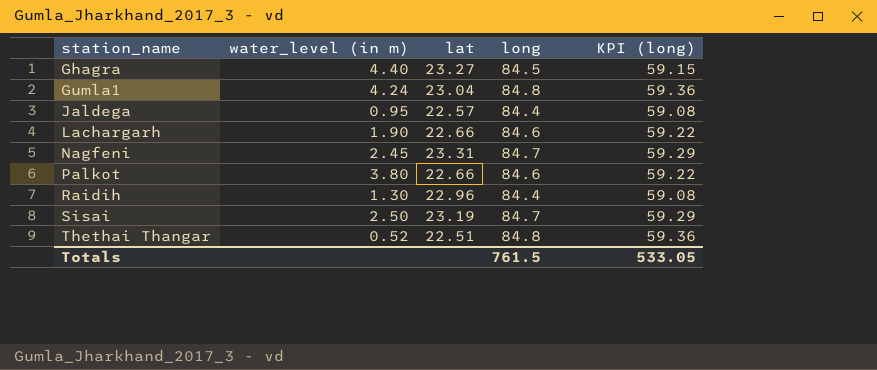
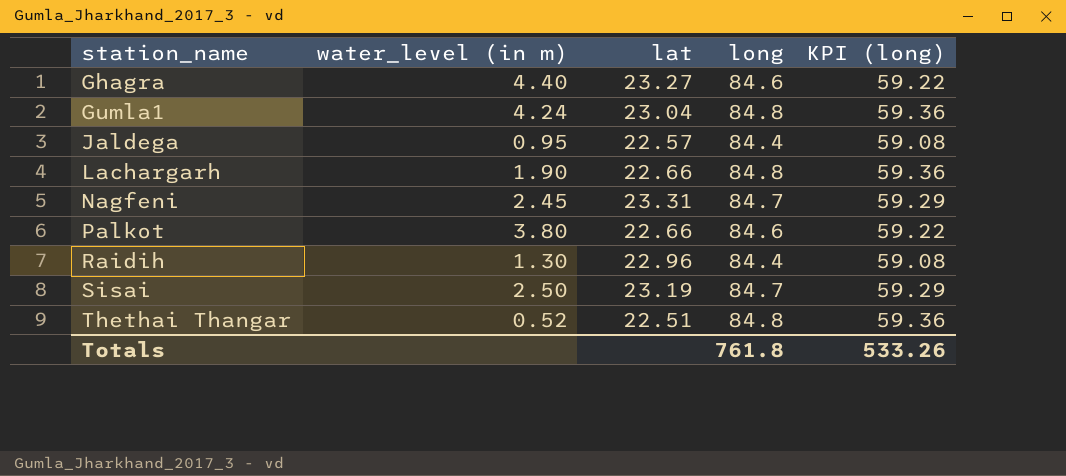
Ghagra | long: 84.5 -> 84.6
Ghagra | KPI (long): 59.15 -> 59.22
Lachargarh | long: 84.6 -> 84.8
Lachargarh | KPI (long): 59.22 -> 59.36
Totals | long: 761.5 -> 761.8
Totals | KPI (long): 533.05 -> 533.26

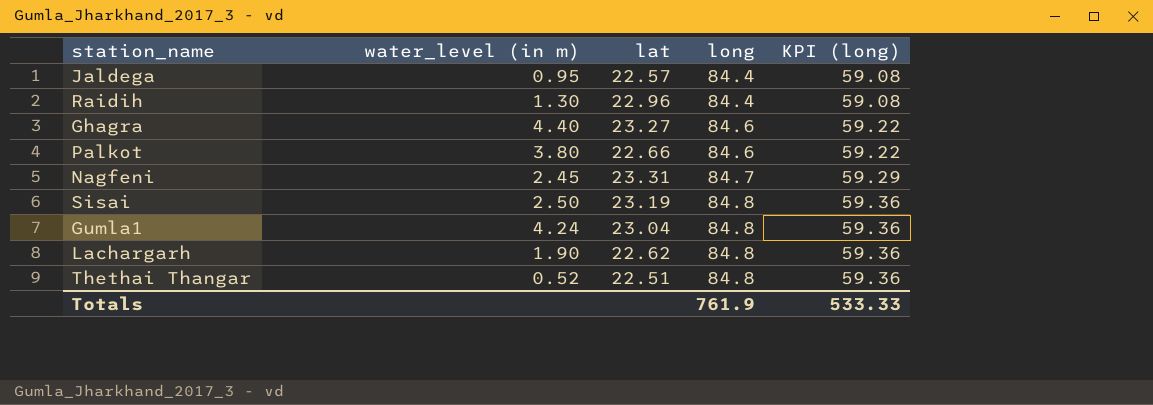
row order: station_name ascending -> long ascending
Sisai | long: 84.7 -> 84.8
Sisai | KPI (long): 59.29 -> 59.36
Lachargarh | lat: 22.66 -> 22.62
Totals | long: 761.8 -> 761.9
Totals | KPI (long): 533.26 -> 533.33

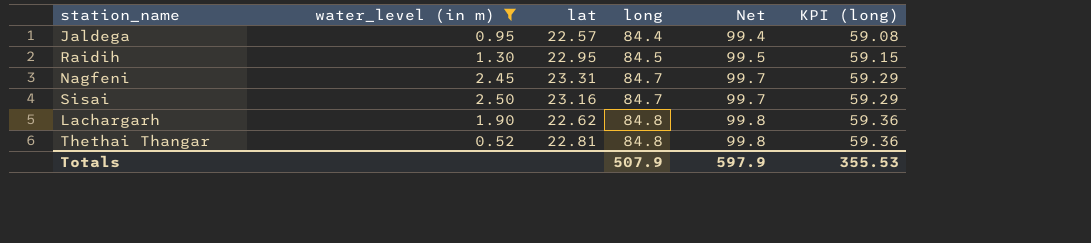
filter: none -> water_level (in m) <= 2.50
column Net | formula: none -> [long] + 15
Raidih | lat: 22.96 -> 22.95
Raidih | long: 84.4 -> 84.5
Raidih | KPI (long): 59.08 -> 59.15
Sisai | lat: 23.19 -> 23.16
Sisai | long: 84.8 -> 84.7
Sisai | KPI (long): 59.36 -> 59.29
Thethai Thangar | lat: 22.51 -> 22.81
Totals | long: 761.9 -> 507.9
Totals | KPI (long): 533.33 -> 355.53

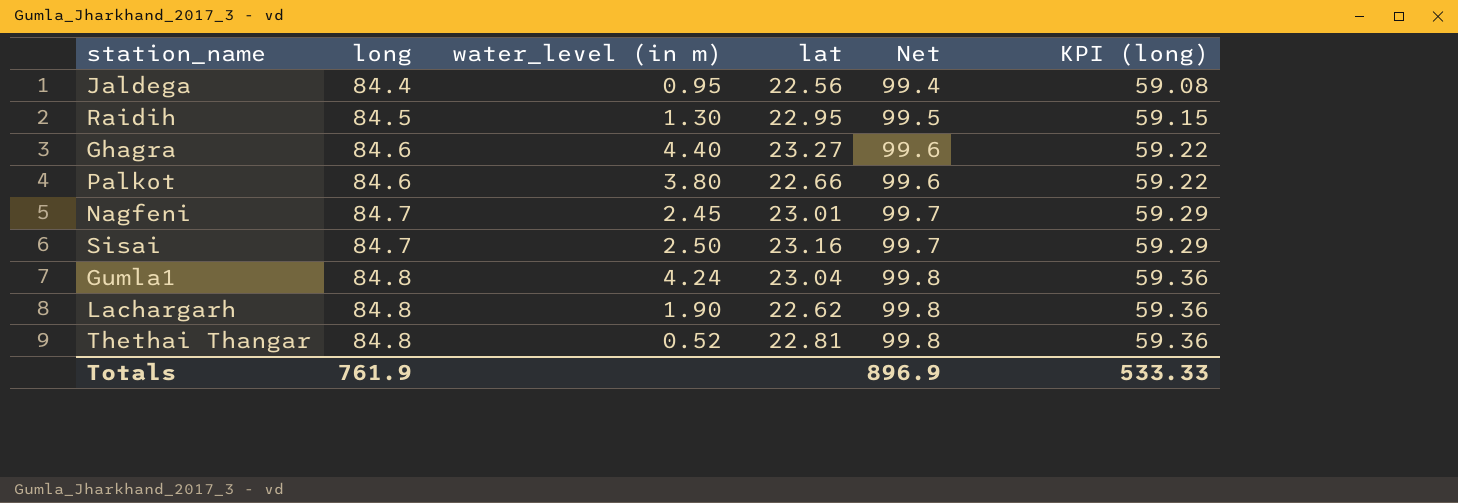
filter: water_level (in m) <= 2.50 -> none
column long | position: 4 -> 2
Jaldega | lat: 22.57 -> 22.56
Nagfeni | lat: 23.31 -> 23.01
Totals | long: 507.9 -> 761.9
Totals | Net: 597.9 -> 896.9
Totals | KPI (long): 355.53 -> 533.33

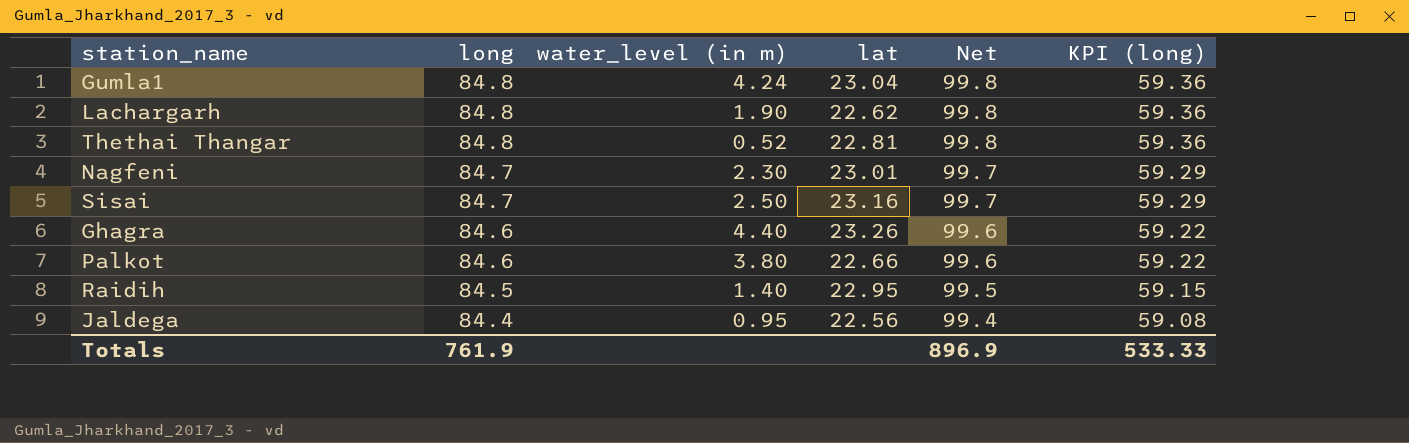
row order: long ascending -> long descending
Nagfeni | water_level (in m): 2.45 -> 2.30
Ghagra | lat: 23.27 -> 23.26
Raidih | water_level (in m): 1.30 -> 1.40

